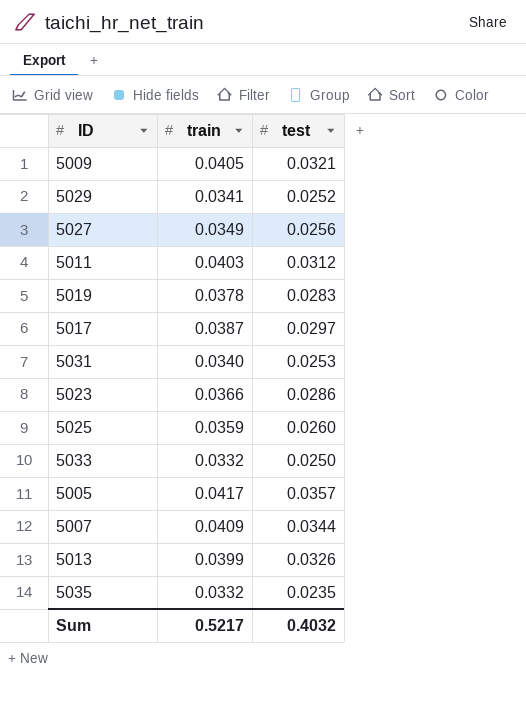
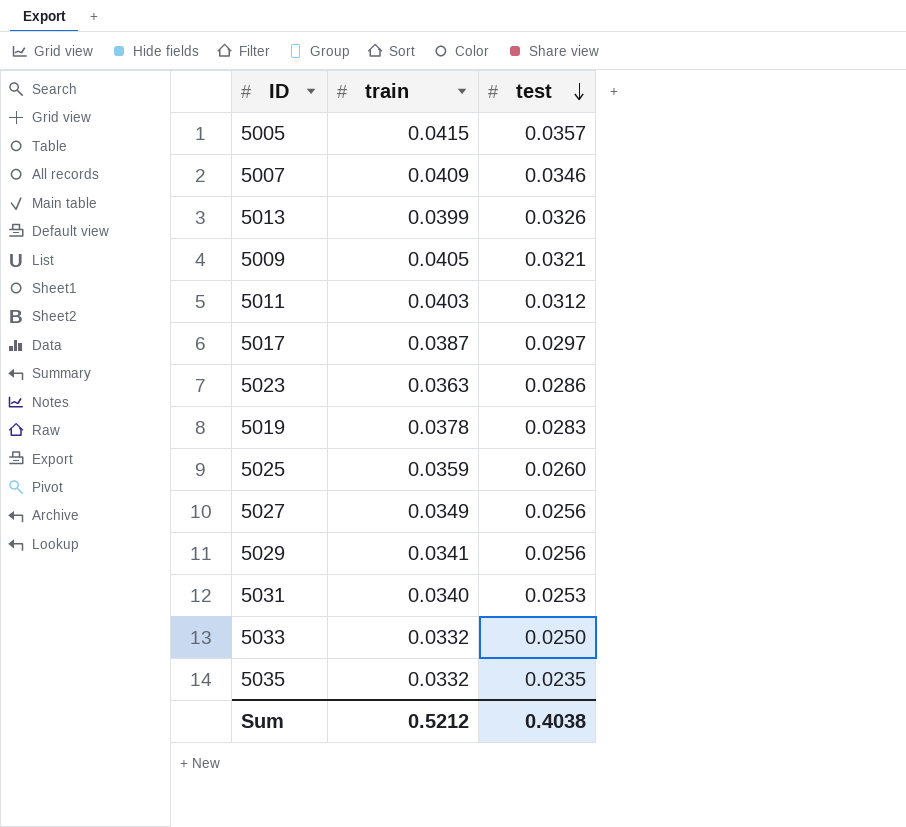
row order: none -> test descending
5005 | train: 0.0417 -> 0.0415
5007 | test: 0.0344 -> 0.0346
5023 | train: 0.0366 -> 0.0363
5029 | test: 0.0252 -> 0.0256
Sum | train: 0.5217 -> 0.5212
Sum | test: 0.4032 -> 0.4038

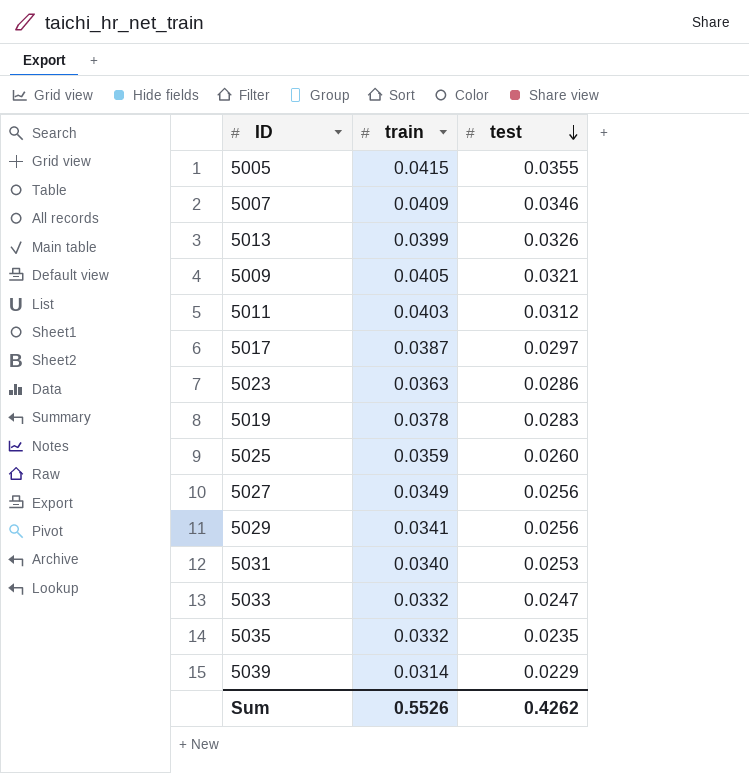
5005 | test: 0.0357 -> 0.0355
5033 | test: 0.0250 -> 0.0247
row 5039: none -> 0.0314 | 0.0229
Sum | train: 0.5212 -> 0.5526
Sum | test: 0.4038 -> 0.4262

